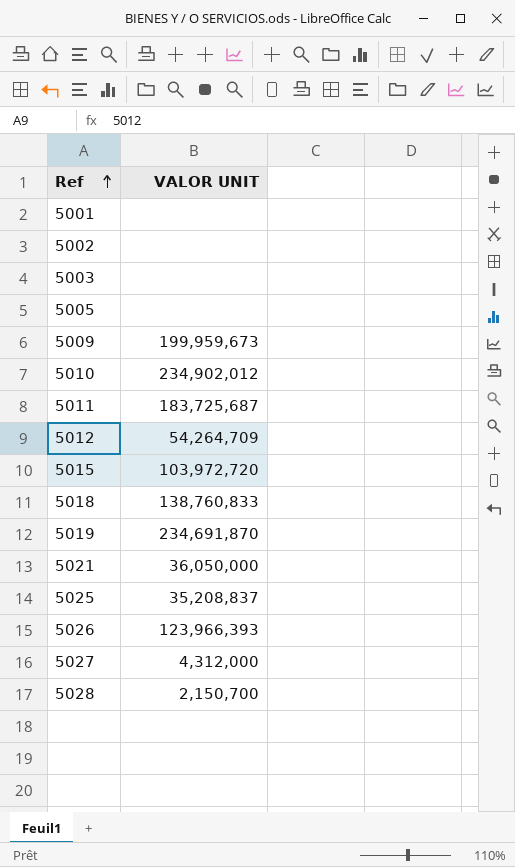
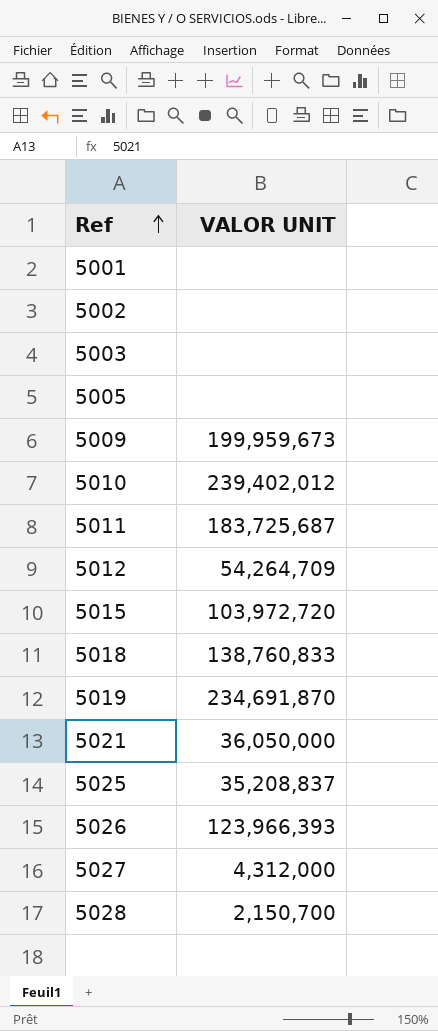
5010 | VALOR UNIT: 234,902,012 -> 239,402,012

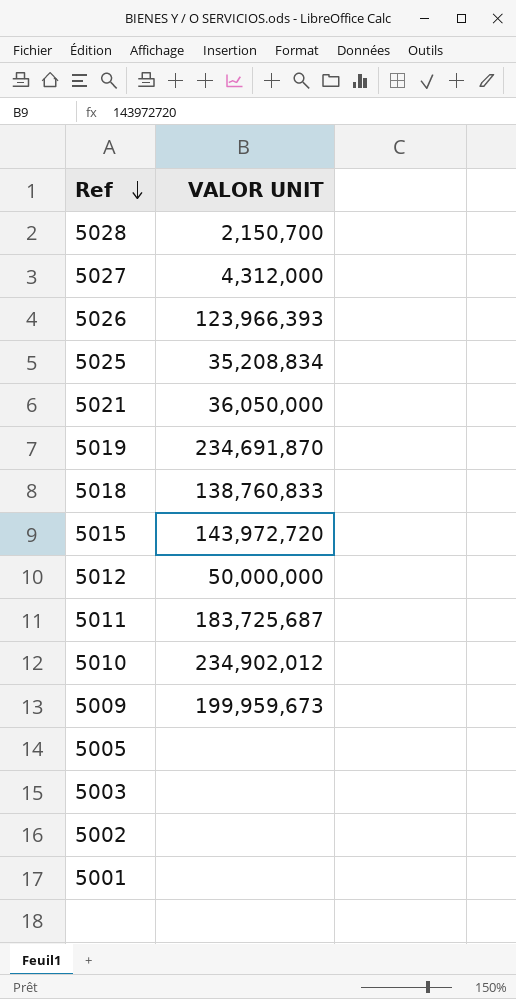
row order: Ref ascending -> Ref descending
5025 | VALOR UNIT: 35,208,837 -> 35,208,834
5015 | VALOR UNIT: 103,972,720 -> 143,972,720
5012 | VALOR UNIT: 54,264,709 -> 50,000,000
5010 | VALOR UNIT: 239,402,012 -> 234,902,012

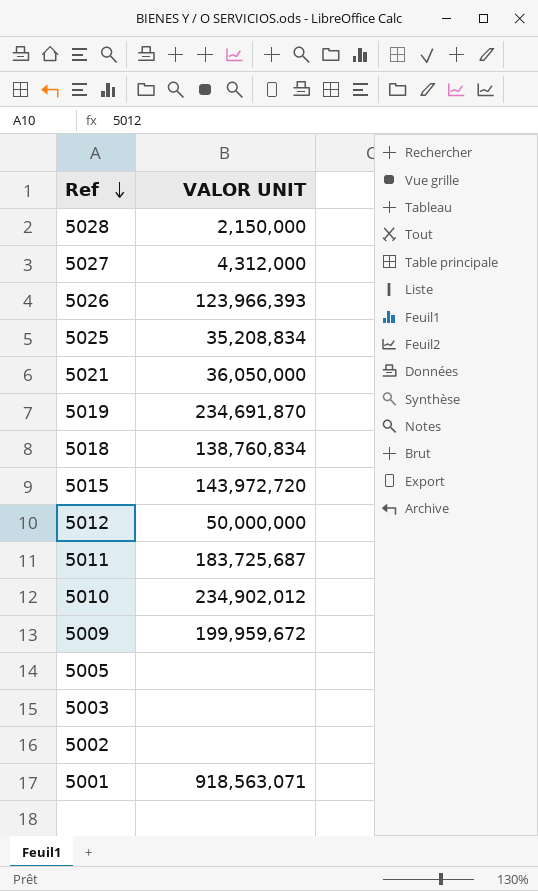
5028 | VALOR UNIT: 2,150,700 -> 2,150,000
5018 | VALOR UNIT: 138,760,833 -> 138,760,834
5009 | VALOR UNIT: 199,959,673 -> 199,959,672
5001 | VALOR UNIT: none -> 918,563,071

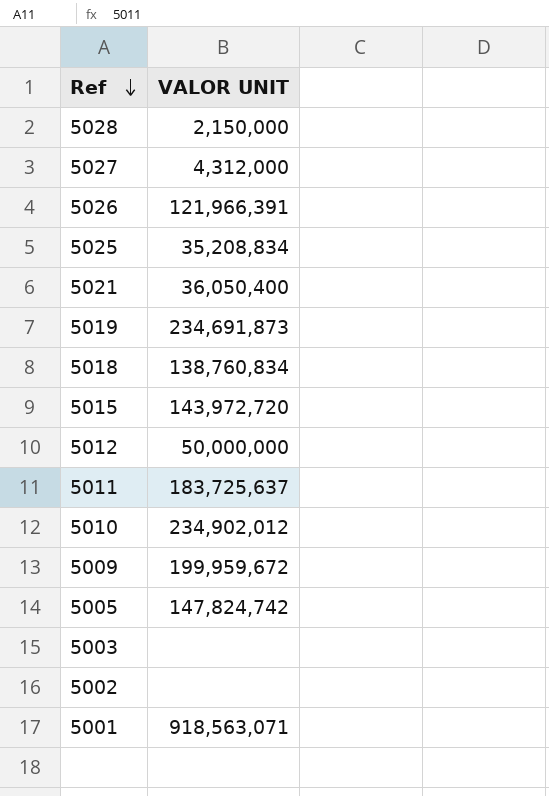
5026 | VALOR UNIT: 123,966,393 -> 121,966,391
5021 | VALOR UNIT: 36,050,000 -> 36,050,400
5019 | VALOR UNIT: 234,691,870 -> 234,691,873
5011 | VALOR UNIT: 183,725,687 -> 183,725,637
5005 | VALOR UNIT: none -> 147,824,742

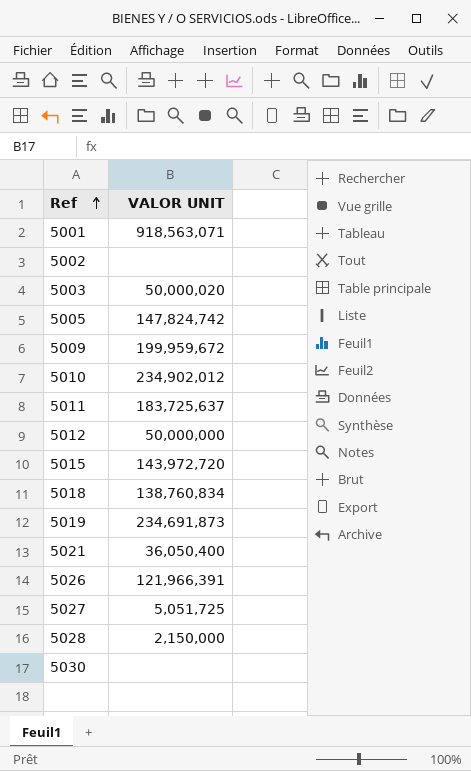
row order: Ref descending -> Ref ascending
row 5025: 35,208,834 -> none
5003 | VALOR UNIT: none -> 50,000,020
5027 | VALOR UNIT: 4,312,000 -> 5,051,725
row 5030: none -> none

